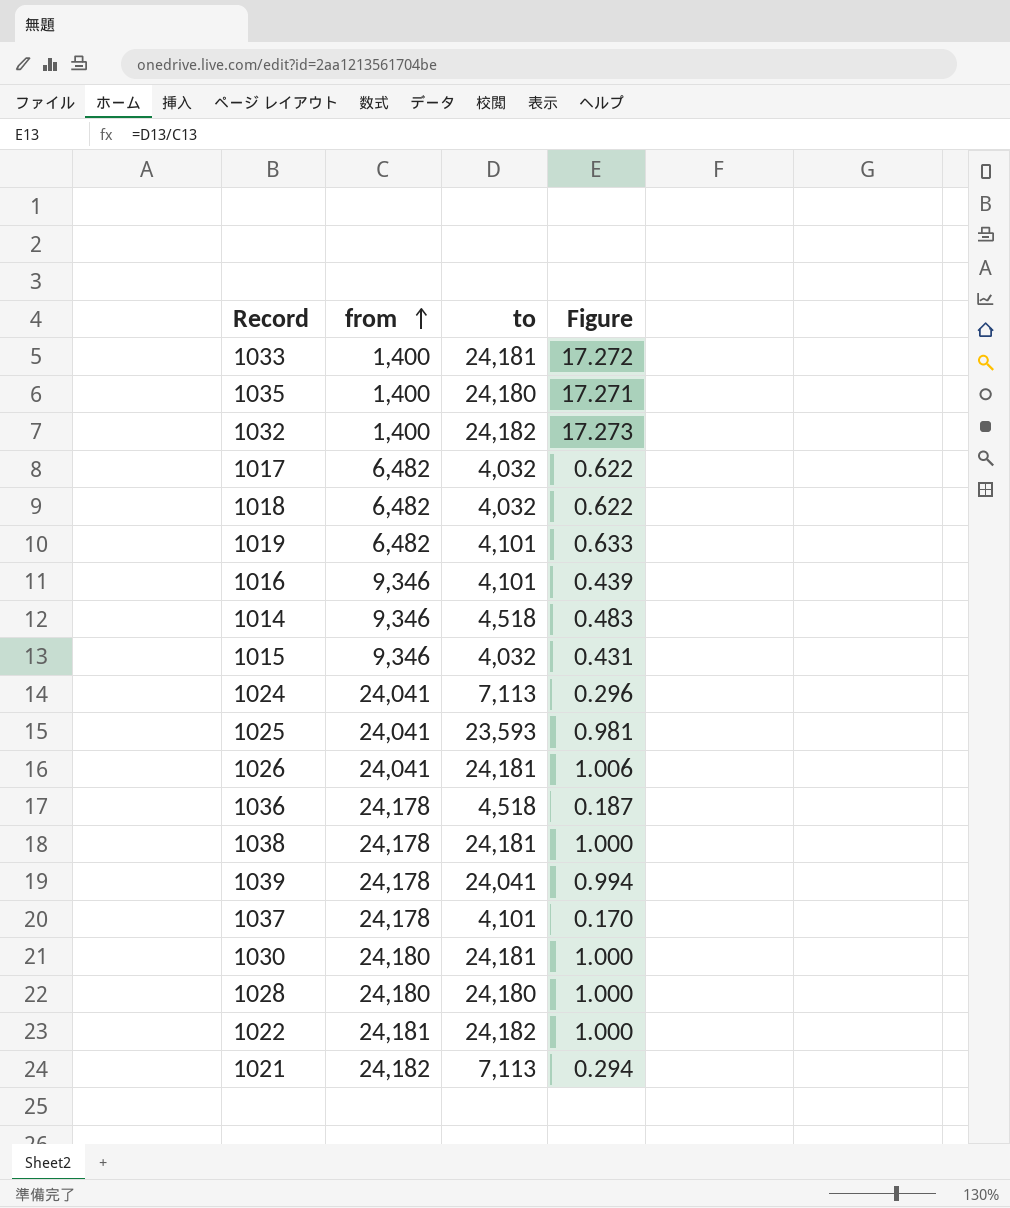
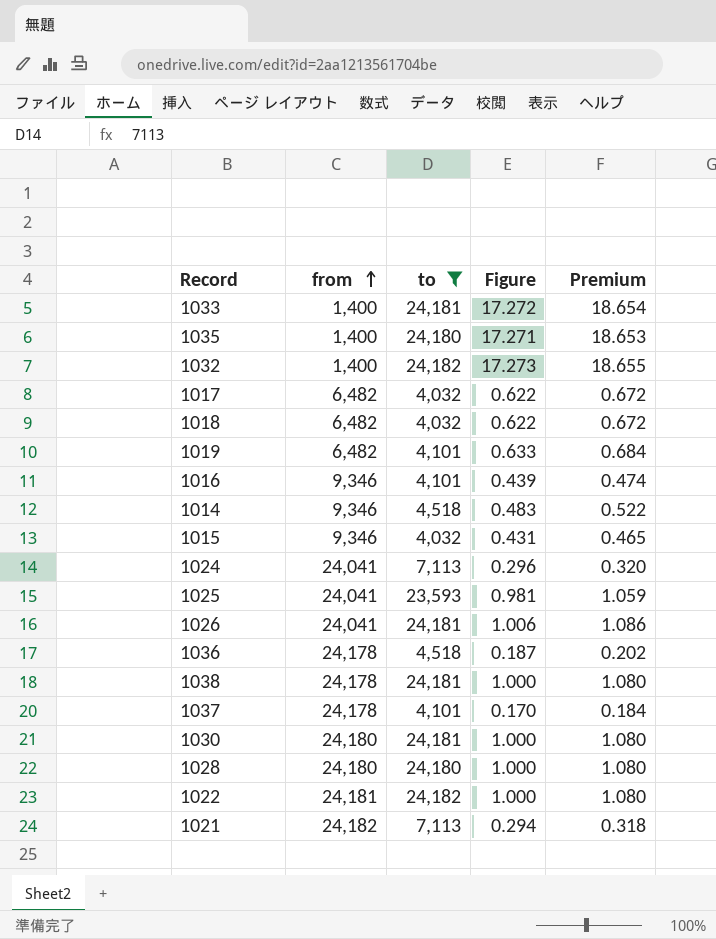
filter: none -> to != 24,041
column Premium | formula: none -> [Figure] * 1.08

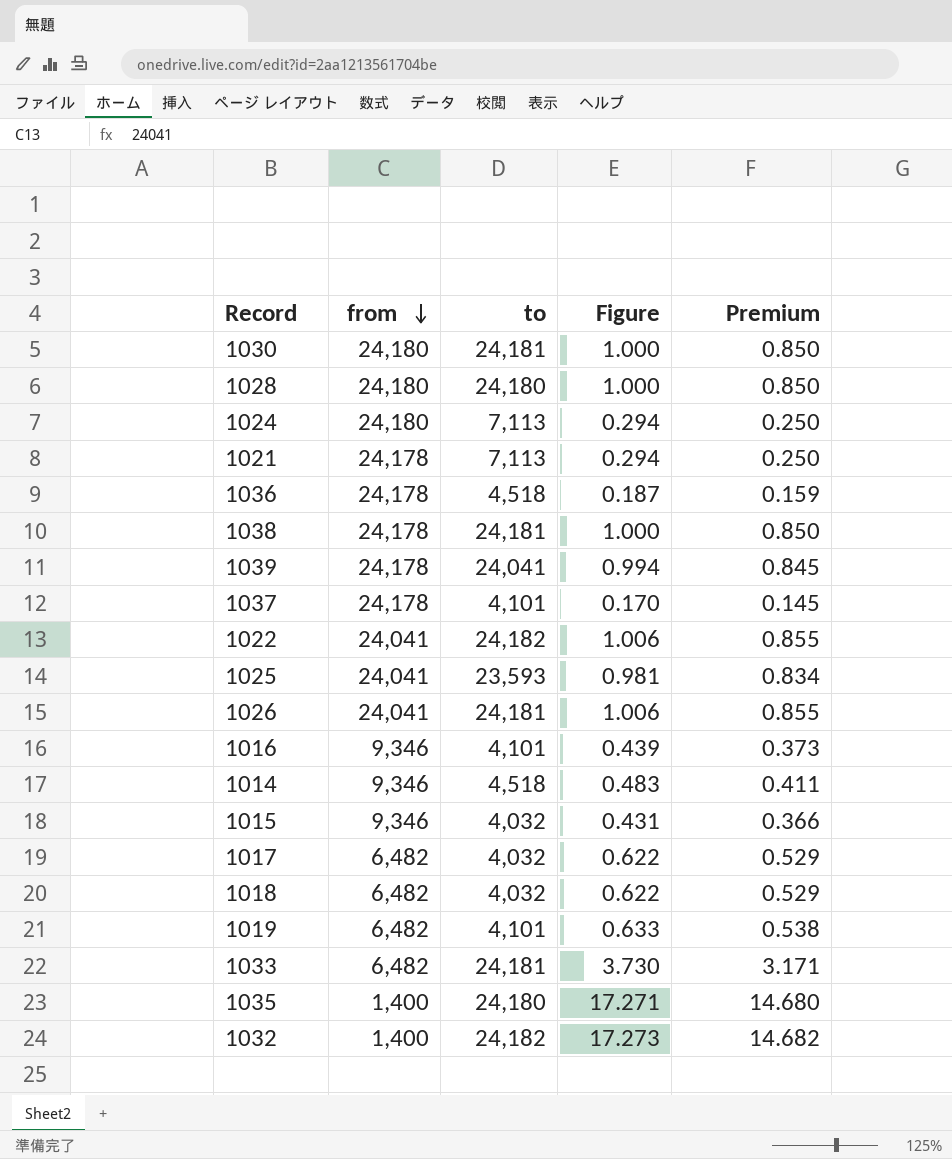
filter: to != 24,041 -> none
row order: from ascending -> from descending
column Premium | formula: [Figure] * 1.08 -> [Figure] * 0.85
1024 | from: 24,041 -> 24,180
1024 | Figure: 0.296 -> 0.294
1021 | from: 24,182 -> 24,178
1022 | from: 24,181 -> 24,041
1022 | Figure: 1.000 -> 1.006
1033 | from: 1,400 -> 6,482
1033 | Figure: 17.272 -> 3.730

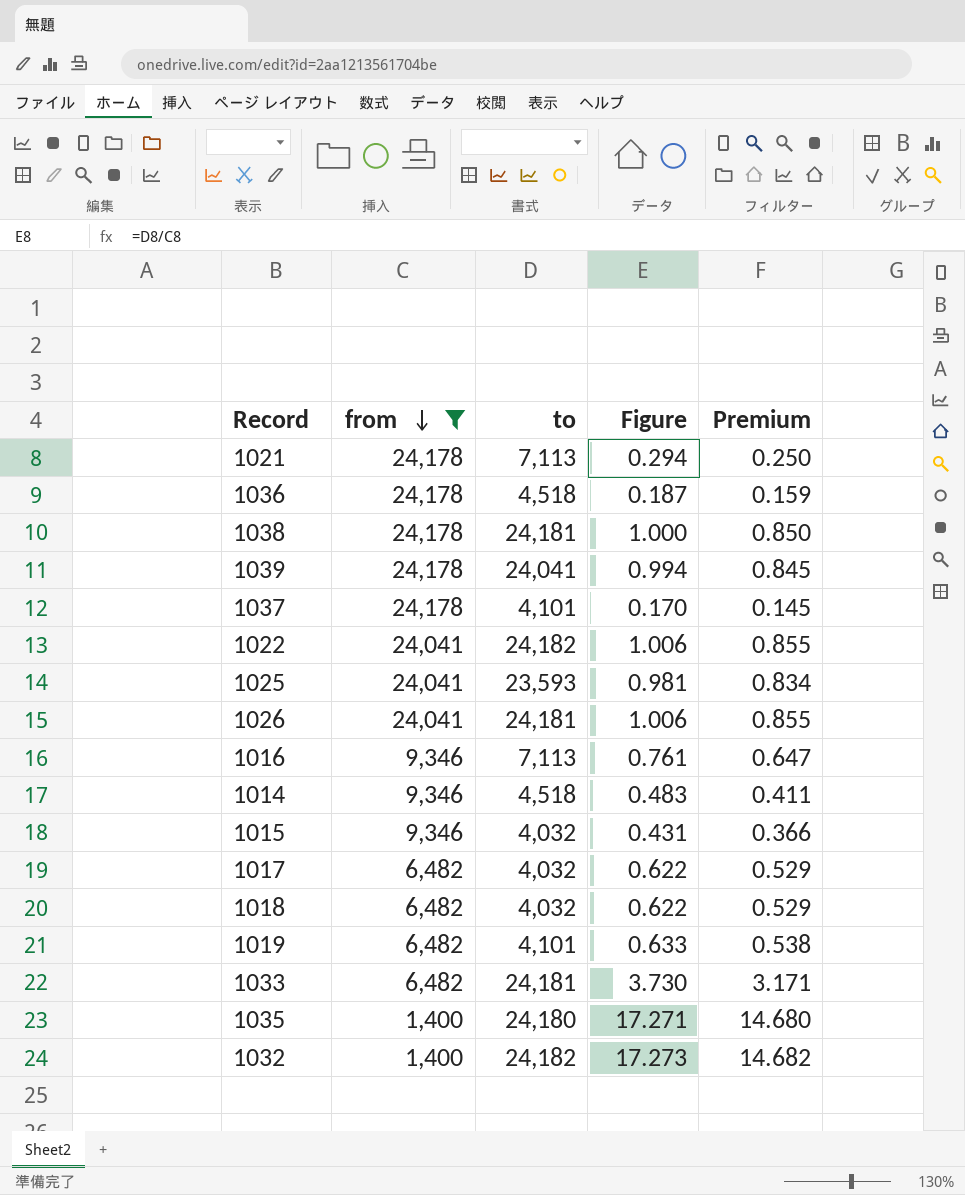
filter: none -> from != 24,180
1016 | to: 4,101 -> 7,113
1016 | Figure: 0.439 -> 0.761
1016 | Premium: 0.373 -> 0.647

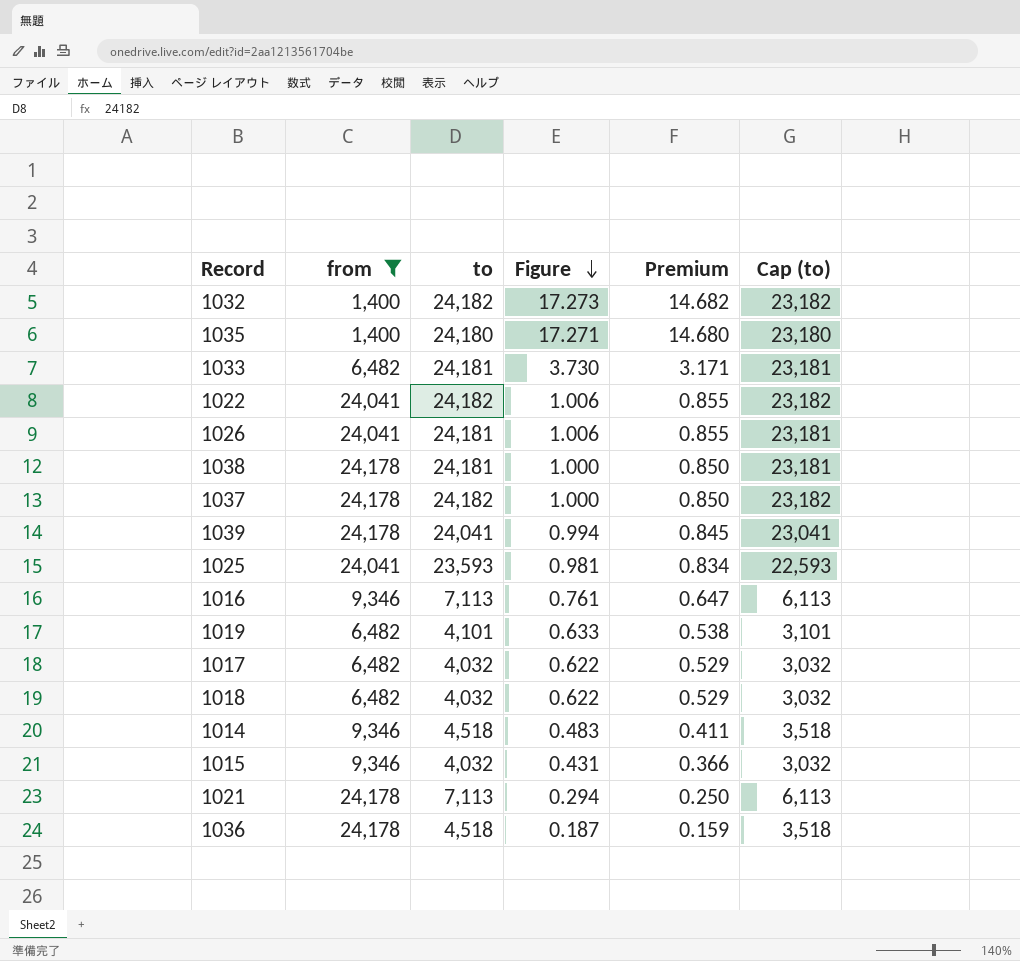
row order: from descending -> Figure descending
column Cap (to) | formula: none -> [to] - 1000
1037 | to: 4,101 -> 24,182
1037 | Figure: 0.170 -> 1.000
1037 | Premium: 0.145 -> 0.850

